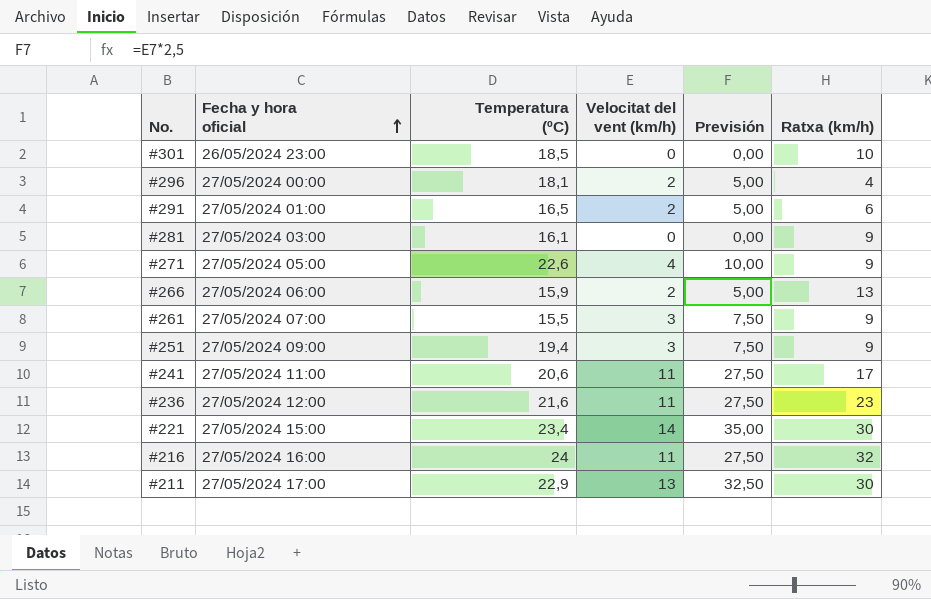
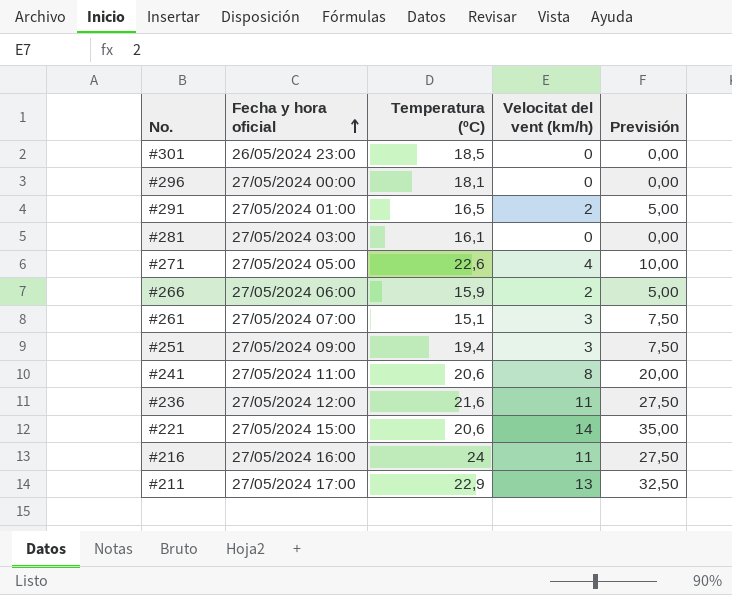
column Ratxa (km/h) | position: 6 -> none
#296 | Velocitat del vent (km/h): 2 -> 0
#296 | Previsión: 5,00 -> 0,00
#261 | Temperatura (ºC): 15,5 -> 15,1
#241 | Velocitat del vent (km/h): 11 -> 8
#241 | Previsión: 27,50 -> 20,00
#221 | Temperatura (ºC): 23,4 -> 20,6

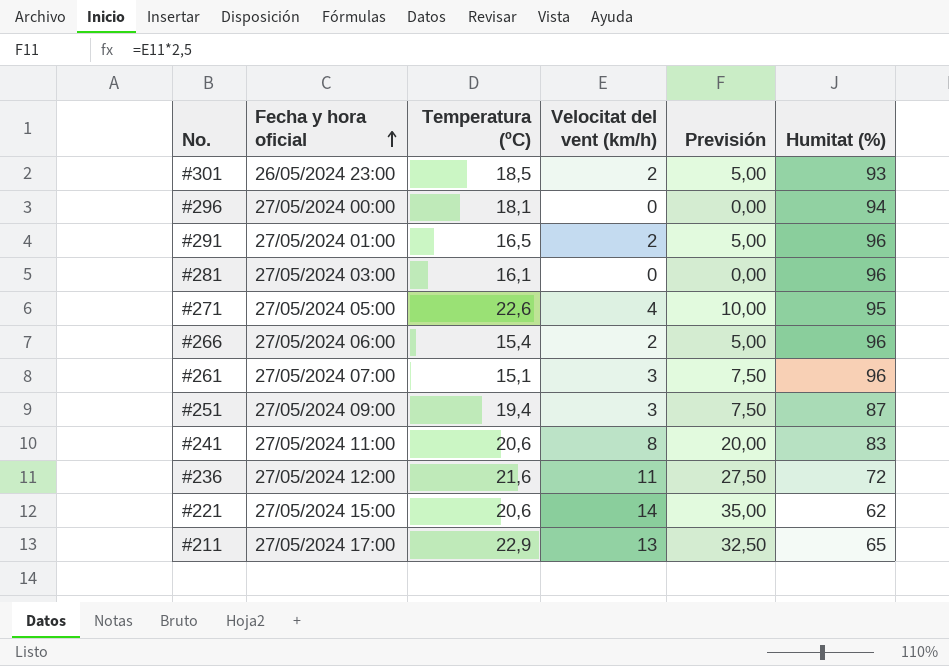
column Humitat (%) | position: none -> 6
row #216: 27/05/2024 16:00 | 24 | 11 | 27,50 -> none
#301 | Velocitat del vent (km/h): 0 -> 2
#301 | Previsión: 0,00 -> 5,00
#266 | Temperatura (ºC): 15,9 -> 15,4

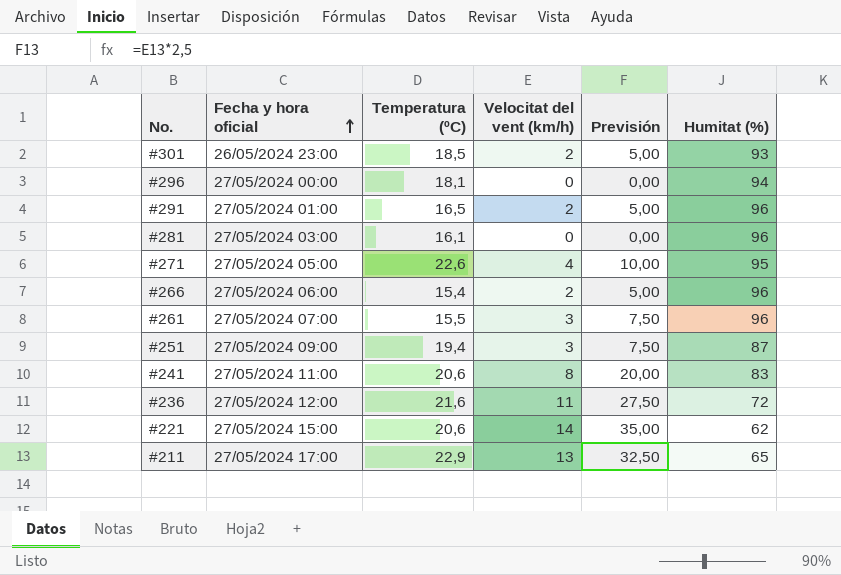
#261 | Temperatura (ºC): 15,1 -> 15,5

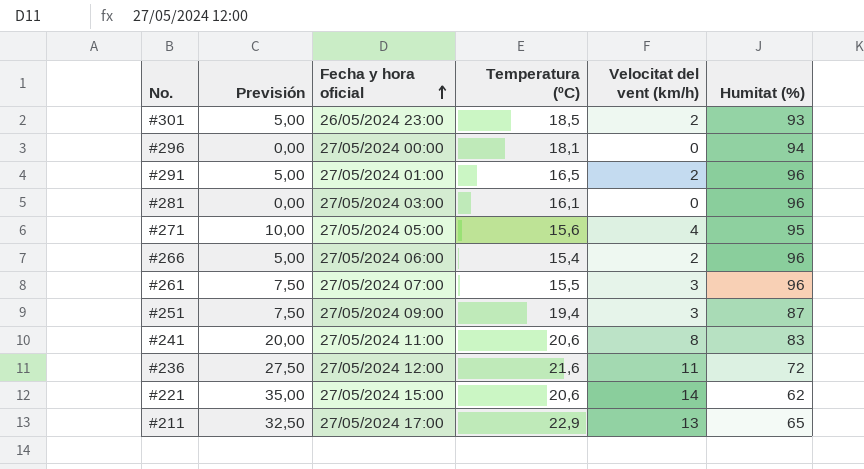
column Previsión | position: 5 -> 2
#271 | Temperatura (ºC): 22,6 -> 15,6

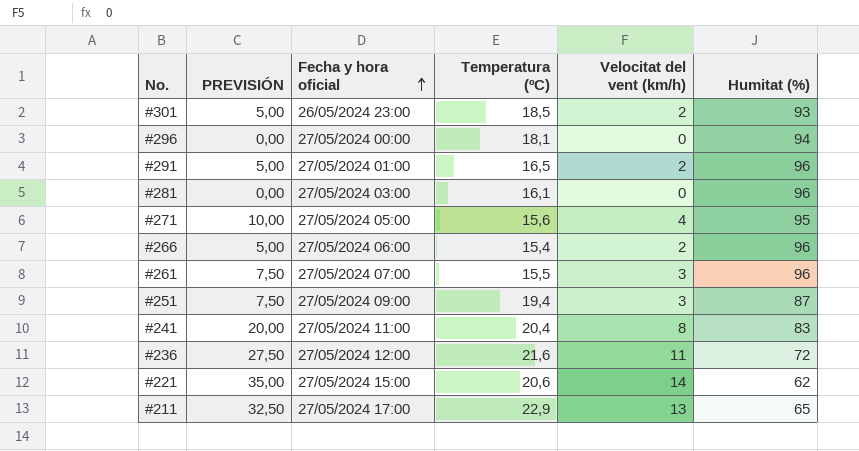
column name: Previsión -> PREVISIÓN
#241 | Temperatura (ºC): 20,6 -> 20,4

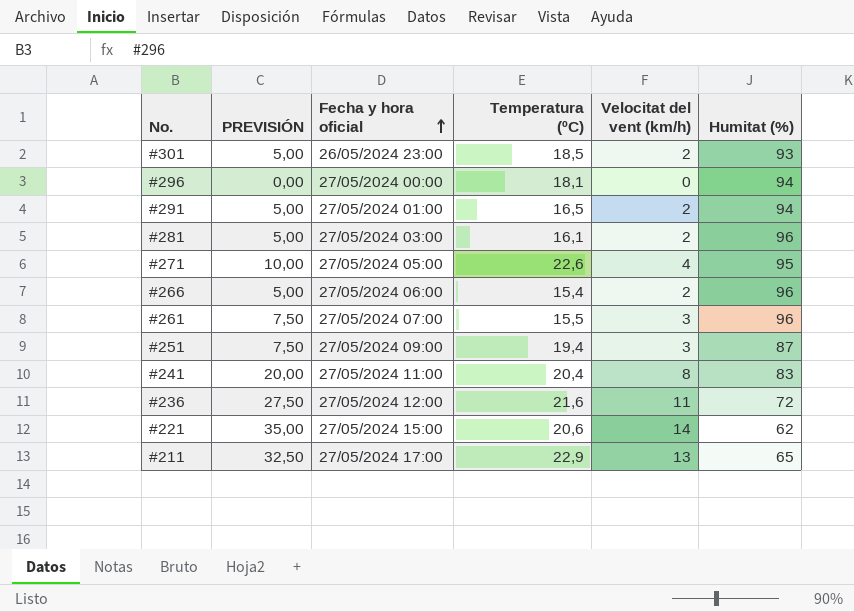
#291 | Humitat (%): 96 -> 94
#281 | PREVISIÓN: 0,00 -> 5,00
#281 | Velocitat del vent (km/h): 0 -> 2
#271 | Temperatura (ºC): 15,6 -> 22,6

